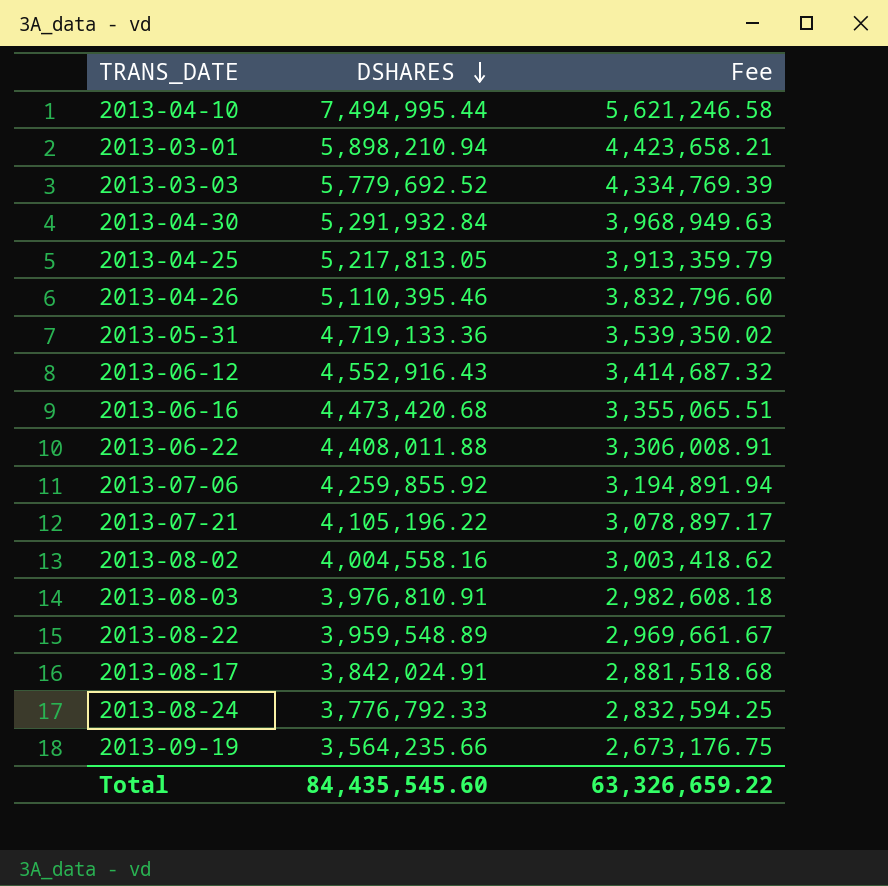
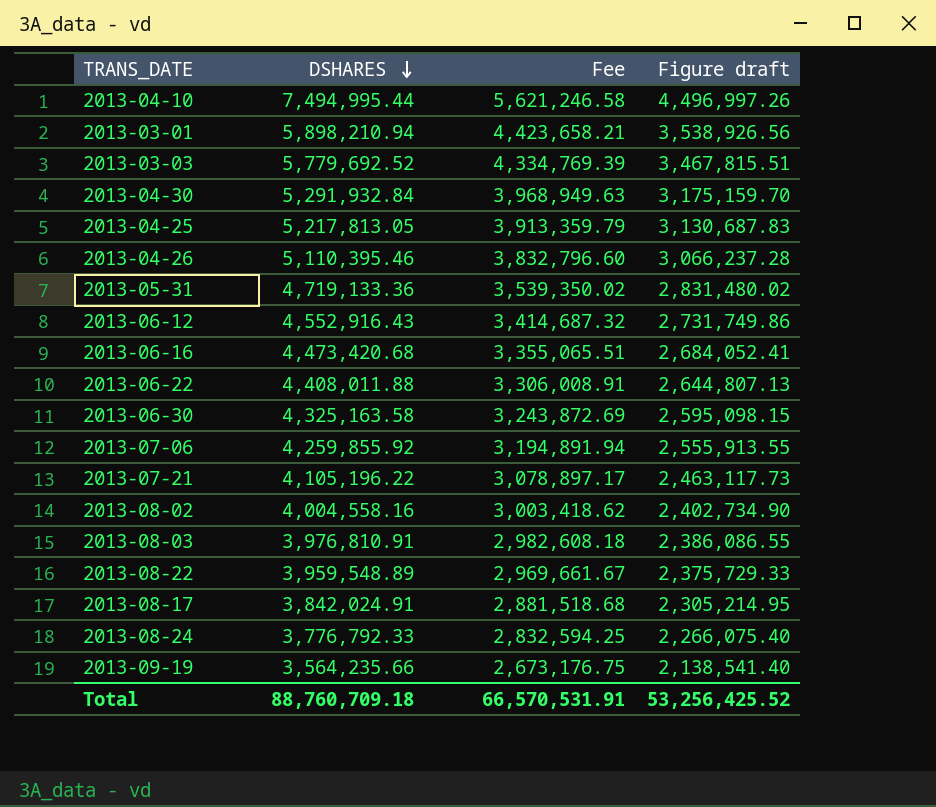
column Figure draft | formula: none -> [DSHARES] * 0.6
row 2013-06-30: none -> 4,325,163.58 | 3,243,872.69 | 2,595,098.15
Total | DSHARES: 84,435,545.60 -> 88,760,709.18
Total | Fee: 63,326,659.22 -> 66,570,531.91

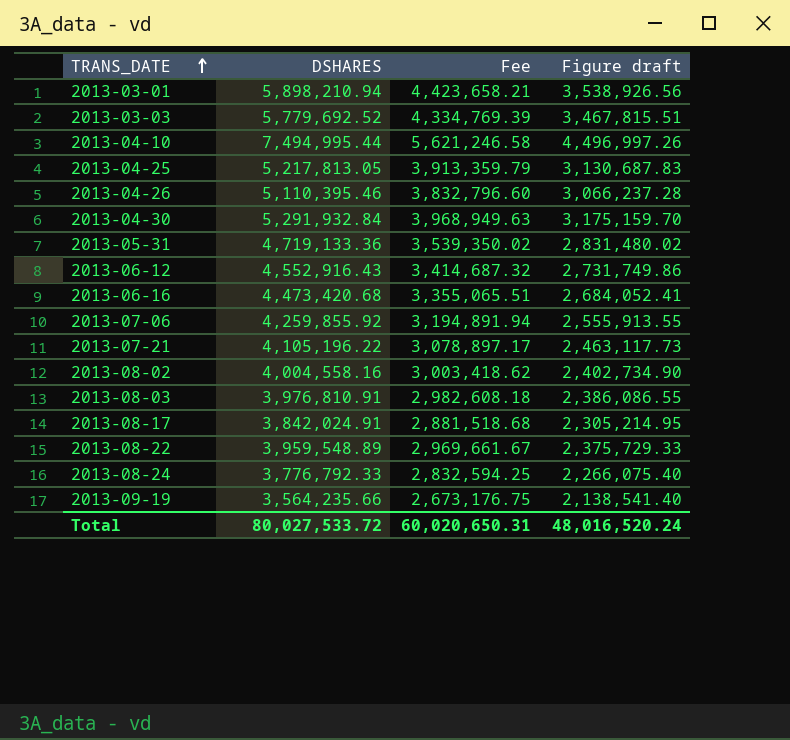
row order: DSHARES descending -> TRANS_DATE ascending
row 2013-06-22: 4,408,011.88 | 3,306,008.91 | 2,644,807.13 -> none
row 2013-06-30: 4,325,163.58 | 3,243,872.69 | 2,595,098.15 -> none
Total | DSHARES: 88,760,709.18 -> 80,027,533.72
Total | Fee: 66,570,531.91 -> 60,020,650.31
Total | Figure draft: 53,256,425.52 -> 48,016,520.24

